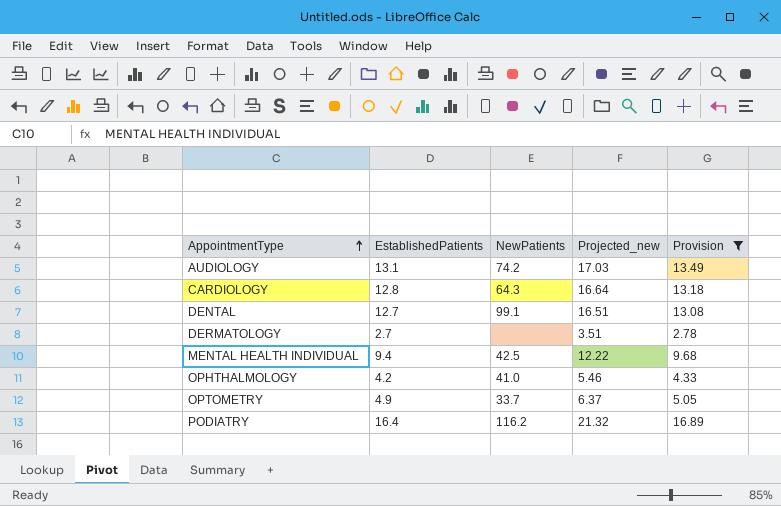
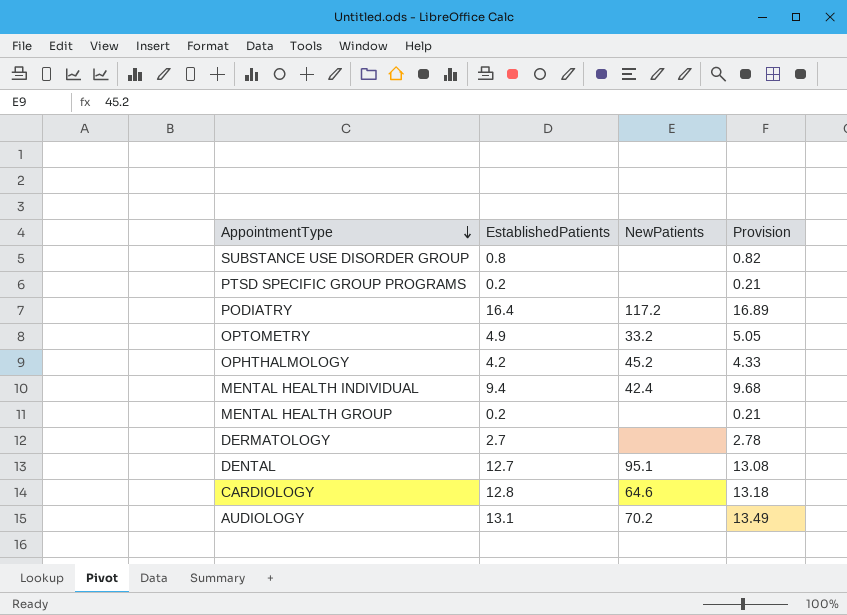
filter: Provision >= 2.78 -> none
row order: AppointmentType ascending -> AppointmentType descending
column Projected_new | formula: [EstablishedPatients] * 1.3 -> none
PODIATRY | NewPatients: 116.2 -> 117.2
OPTOMETRY | NewPatients: 33.7 -> 33.2
OPHTHALMOLOGY | NewPatients: 41.0 -> 45.2
MENTAL HEALTH INDIVIDUAL | NewPatients: 42.5 -> 42.4
DENTAL | NewPatients: 99.1 -> 95.1
CARDIOLOGY | NewPatients: 64.3 -> 64.6
AUDIOLOGY | NewPatients: 74.2 -> 70.2

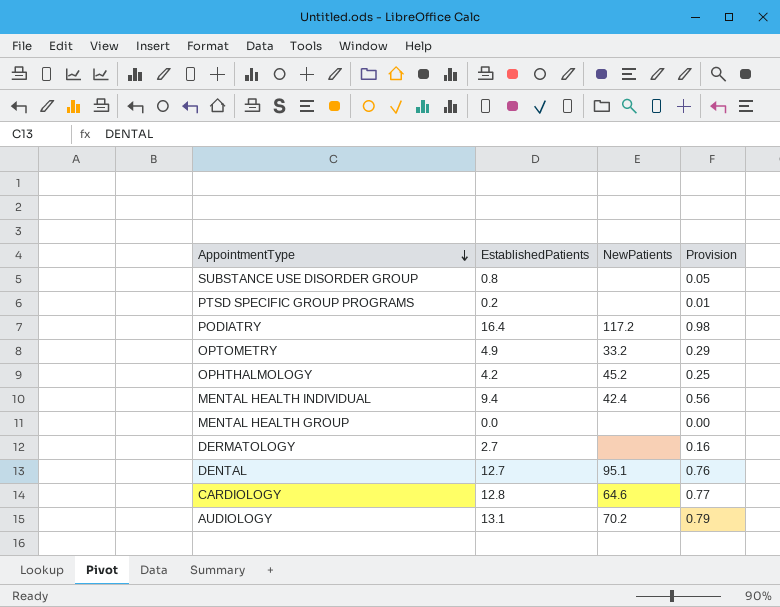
column Provision | formula: [EstablishedPatients] * 1.03 -> [EstablishedPatients] * 0.06
MENTAL HEALTH GROUP | EstablishedPatients: 0.2 -> 0.0

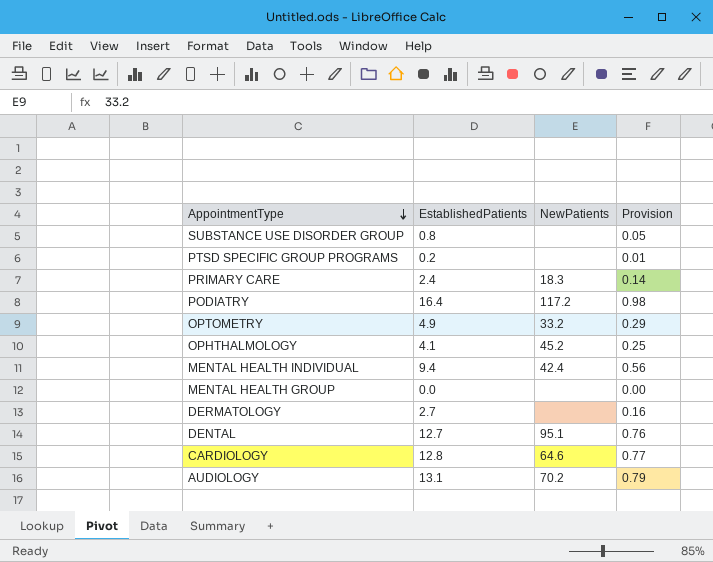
row PRIMARY CARE: none -> 2.4 | 18.3 | 0.14
OPHTHALMOLOGY | EstablishedPatients: 4.2 -> 4.1

